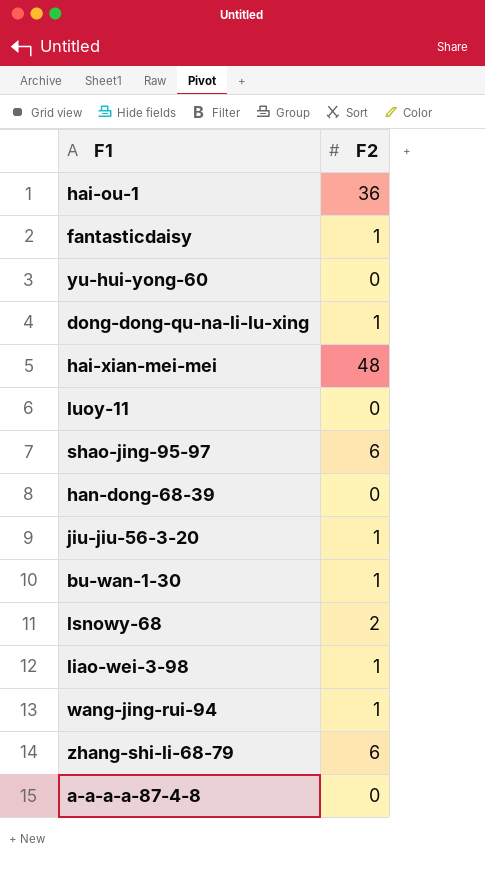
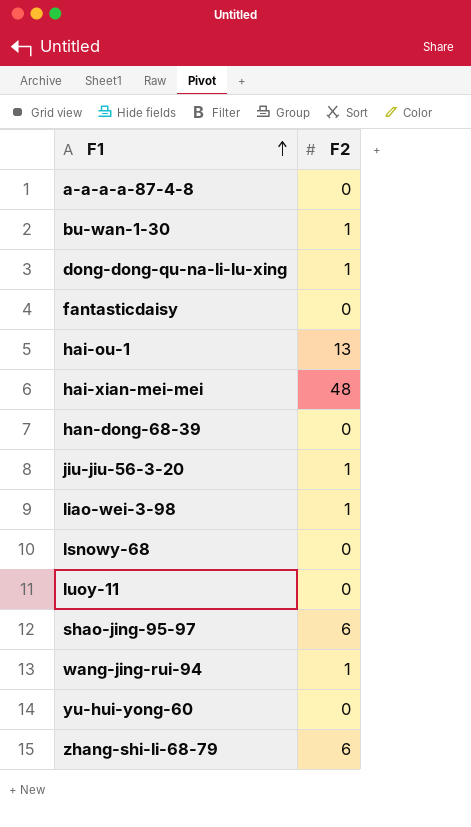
row order: none -> F1 ascending
fantasticdaisy | F2: 1 -> 0
hai-ou-1 | F2: 36 -> 13
lsnowy-68 | F2: 2 -> 0

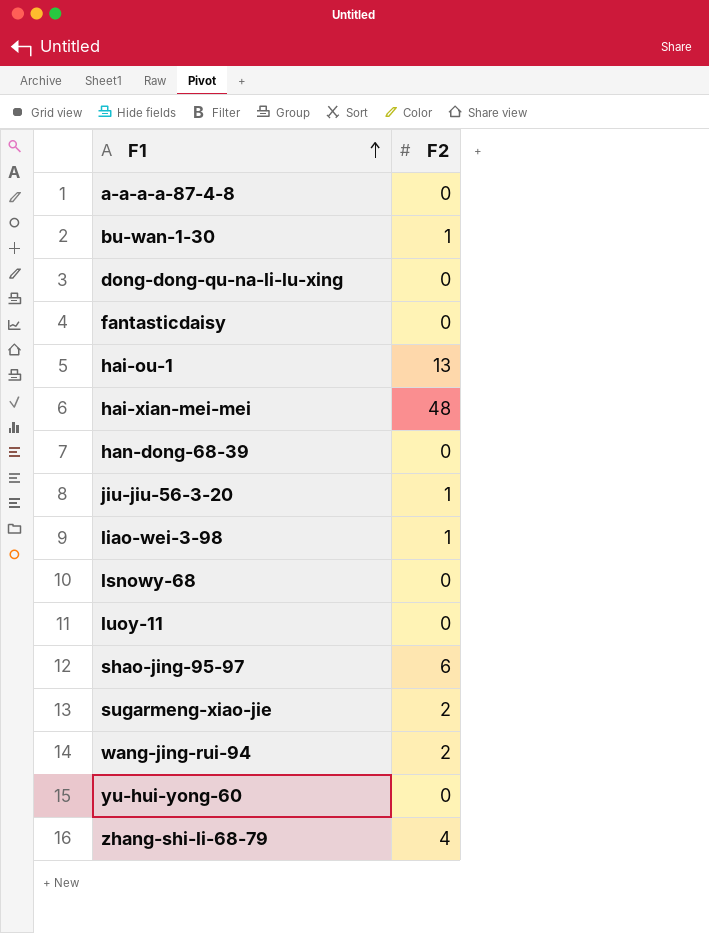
dong-dong-qu-na-li-lu-xing | F2: 1 -> 0
row sugarmeng-xiao-jie: none -> 2
wang-jing-rui-94 | F2: 1 -> 2
zhang-shi-li-68-79 | F2: 6 -> 4

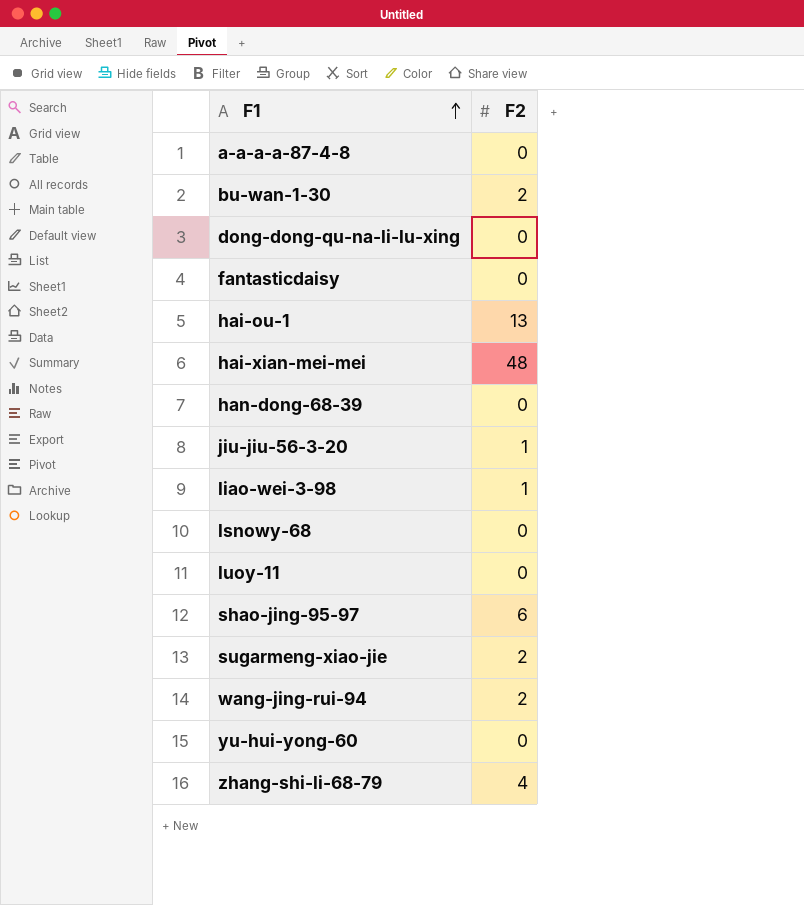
bu-wan-1-30 | F2: 1 -> 2

